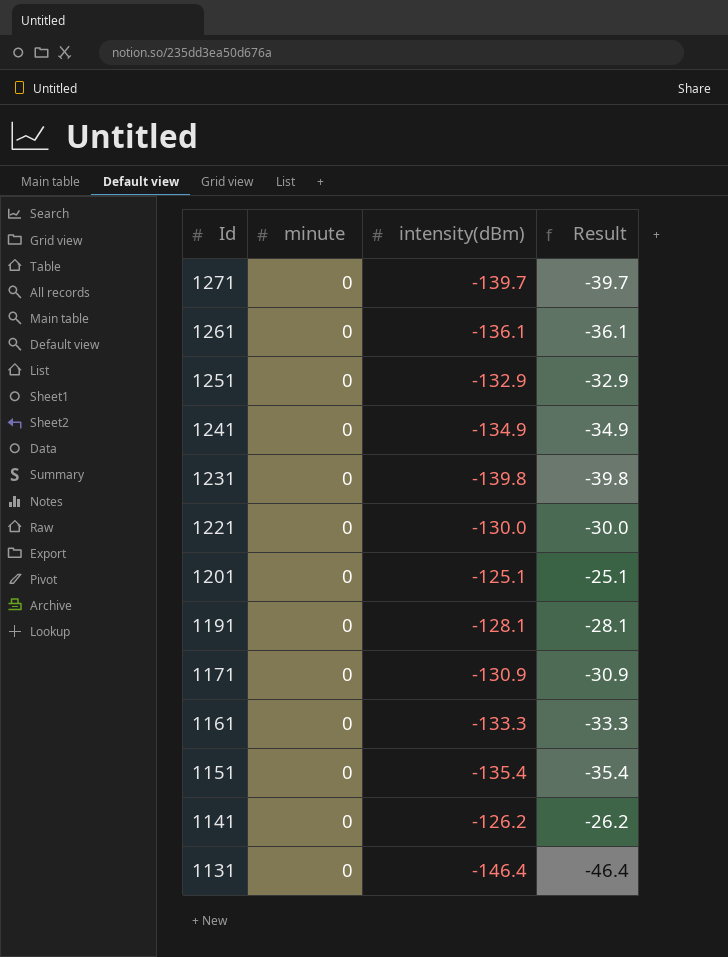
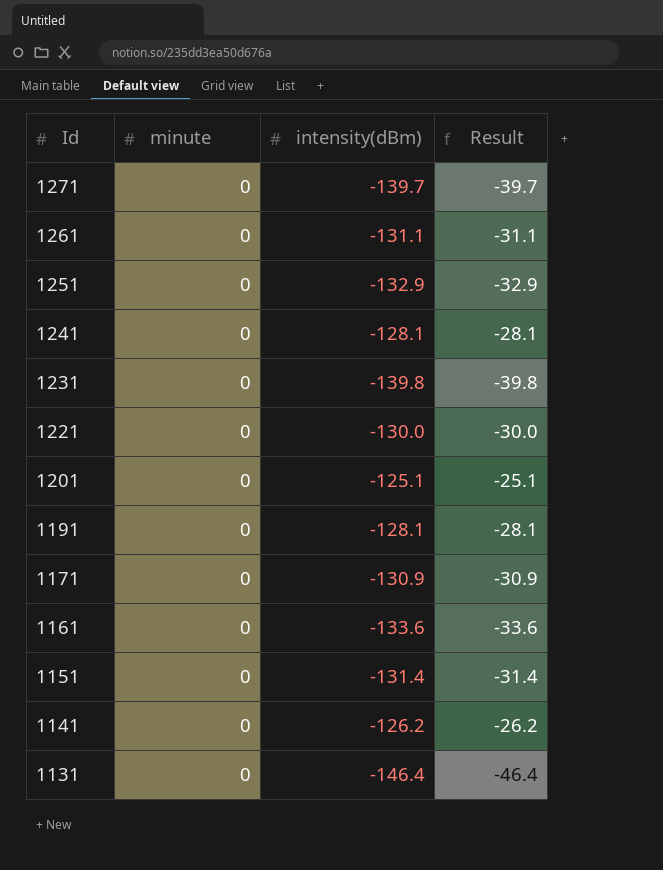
1261 | intensity(dBm): -136.1 -> -131.1
1261 | Result: -36.1 -> -31.1
1241 | intensity(dBm): -134.9 -> -128.1
1241 | Result: -34.9 -> -28.1
1161 | intensity(dBm): -133.3 -> -133.6
1161 | Result: -33.3 -> -33.6
1151 | intensity(dBm): -135.4 -> -131.4
1151 | Result: -35.4 -> -31.4

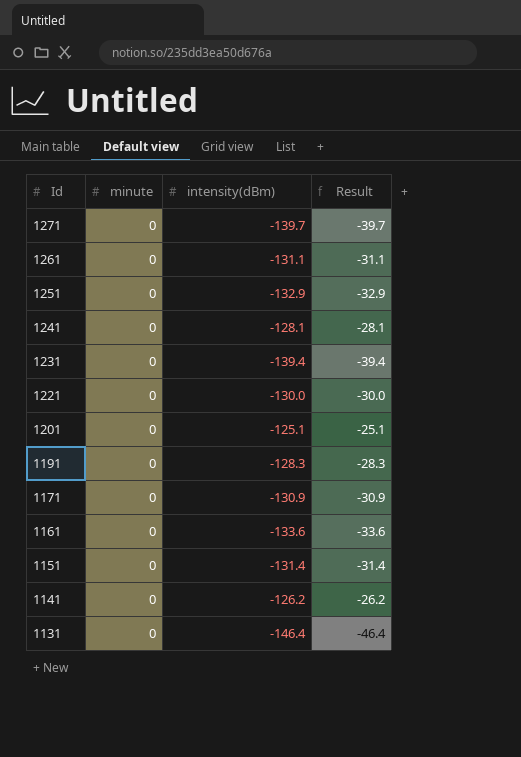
1231 | intensity(dBm): -139.8 -> -139.4
1231 | Result: -39.8 -> -39.4
1191 | intensity(dBm): -128.1 -> -128.3
1191 | Result: -28.1 -> -28.3

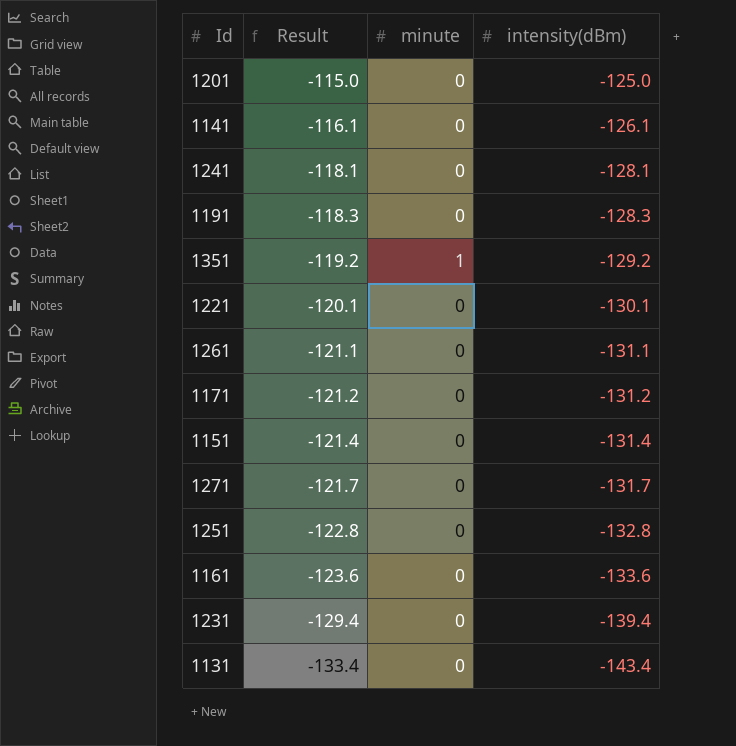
row order: Id descending -> Result descending
column Result | formula: [intensity(dBm)] + 100 -> [intensity(dBm)] + 10
column Result | position: 4 -> 2
1201 | intensity(dBm): -125.1 -> -125.0
1141 | intensity(dBm): -126.2 -> -126.1
row 1351: none -> -119.2 | 1 | -129.2
1221 | intensity(dBm): -130.0 -> -130.1
1171 | intensity(dBm): -130.9 -> -131.2
1271 | intensity(dBm): -139.7 -> -131.7
1251 | intensity(dBm): -132.9 -> -132.8
1131 | intensity(dBm): -146.4 -> -143.4

